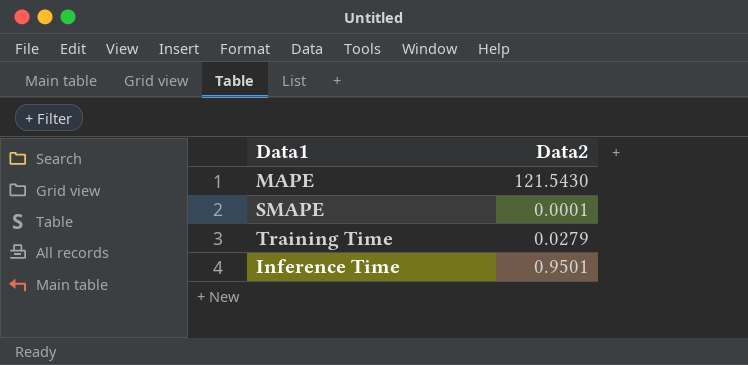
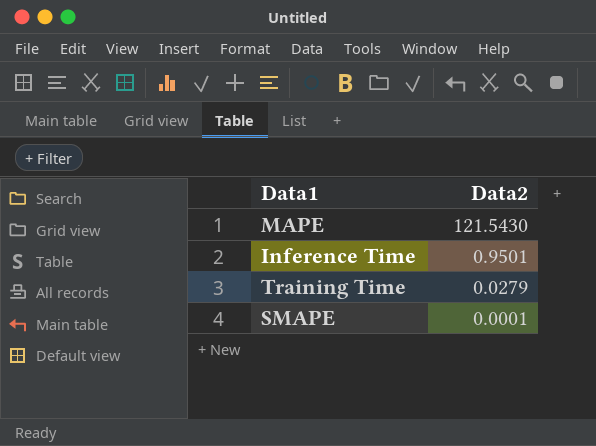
row order: none -> Data2 descending

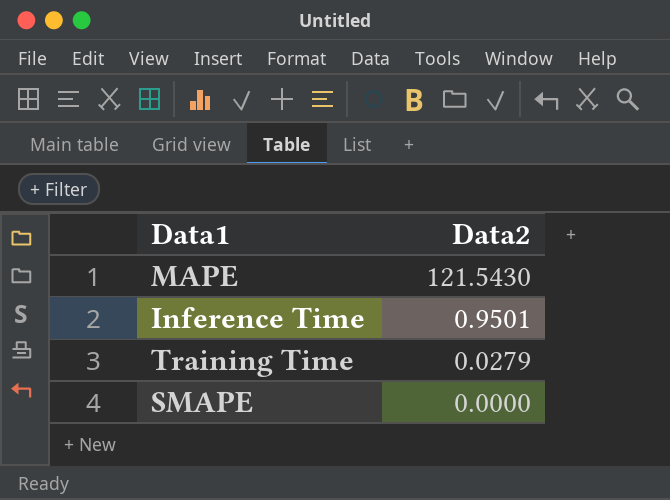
SMAPE | Data2: 0.0001 -> 0.0000

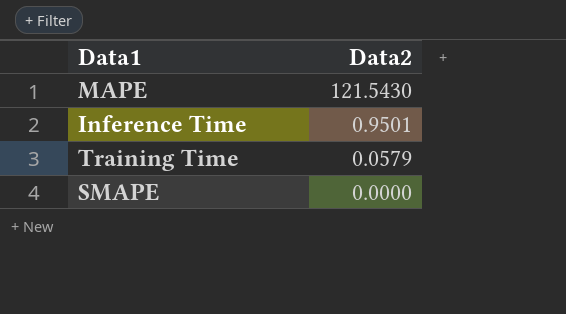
Training Time | Data2: 0.0279 -> 0.0579

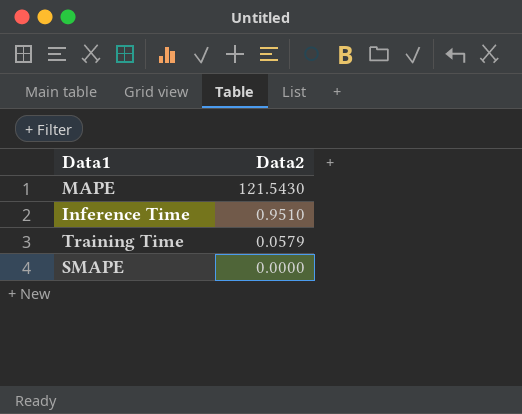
Inference Time | Data2: 0.9501 -> 0.9510

